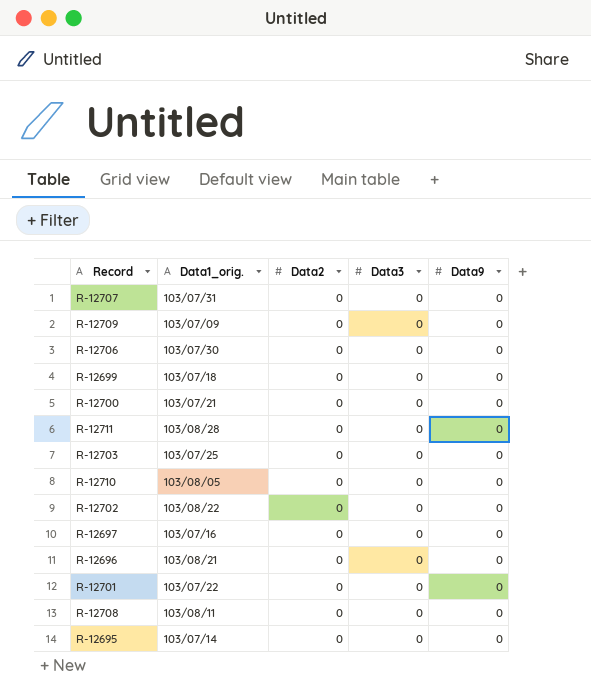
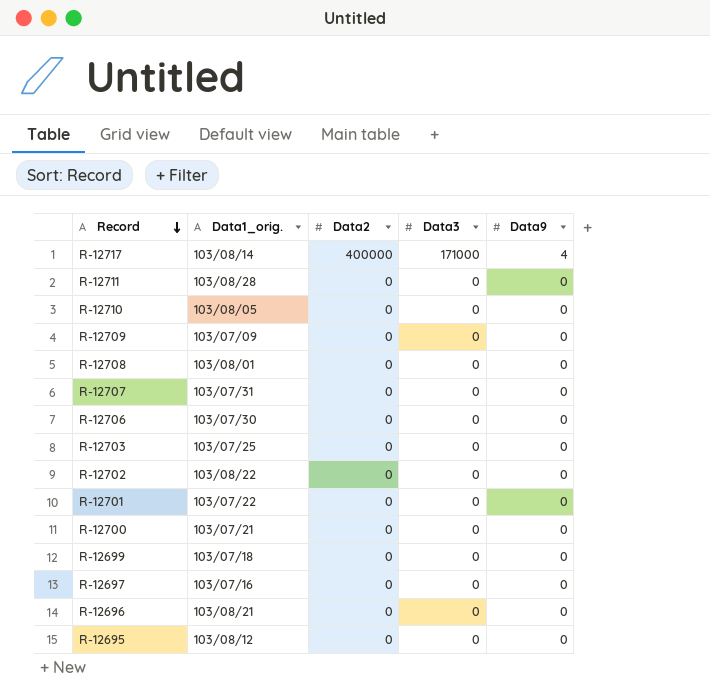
row order: none -> Record descending
row R-12717: none -> 103/08/14 | 400000 | 171000 | 4
R-12708 | Data1_orig.: 103/08/11 -> 103/08/01
R-12695 | Data1_orig.: 103/07/14 -> 103/08/12

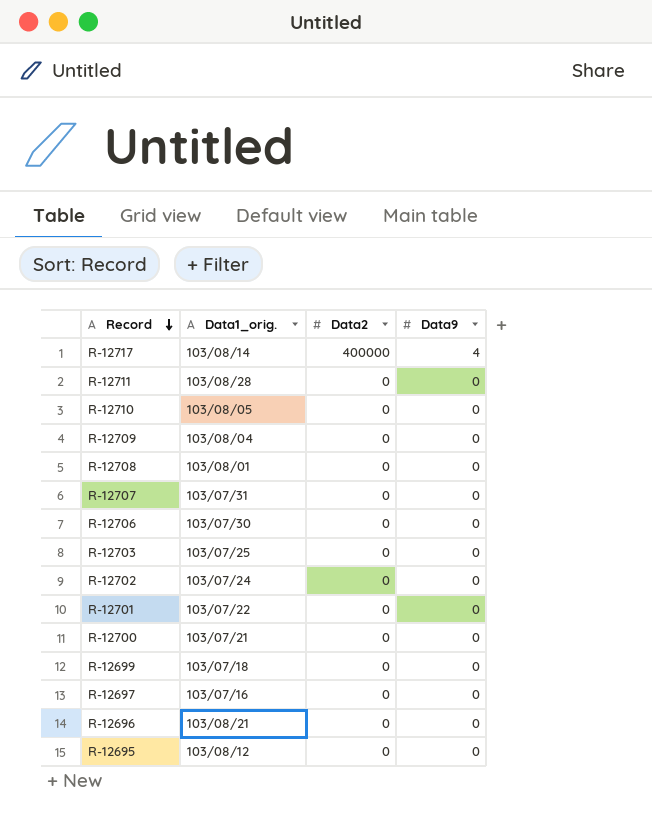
column Data3 | position: 4 -> none
R-12709 | Data1_orig.: 103/07/09 -> 103/08/04
R-12702 | Data1_orig.: 103/08/22 -> 103/07/24

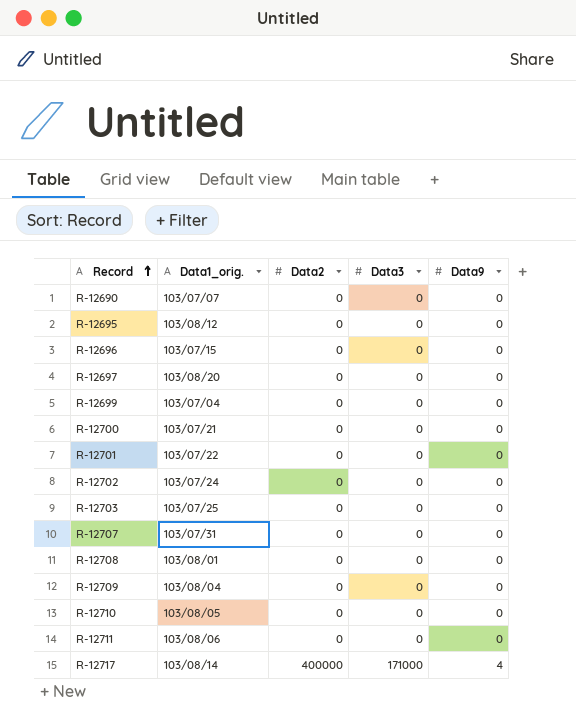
row order: Record descending -> Record ascending
column Data3 | position: none -> 4
row R-12706: 103/07/30 | 0 | 0 -> none
row R-12690: none -> 103/07/07 | 0 | 0 | 0
R-12696 | Data1_orig.: 103/08/21 -> 103/07/15
R-12697 | Data1_orig.: 103/07/16 -> 103/08/20
R-12699 | Data1_orig.: 103/07/18 -> 103/07/04
R-12711 | Data1_orig.: 103/08/28 -> 103/08/06

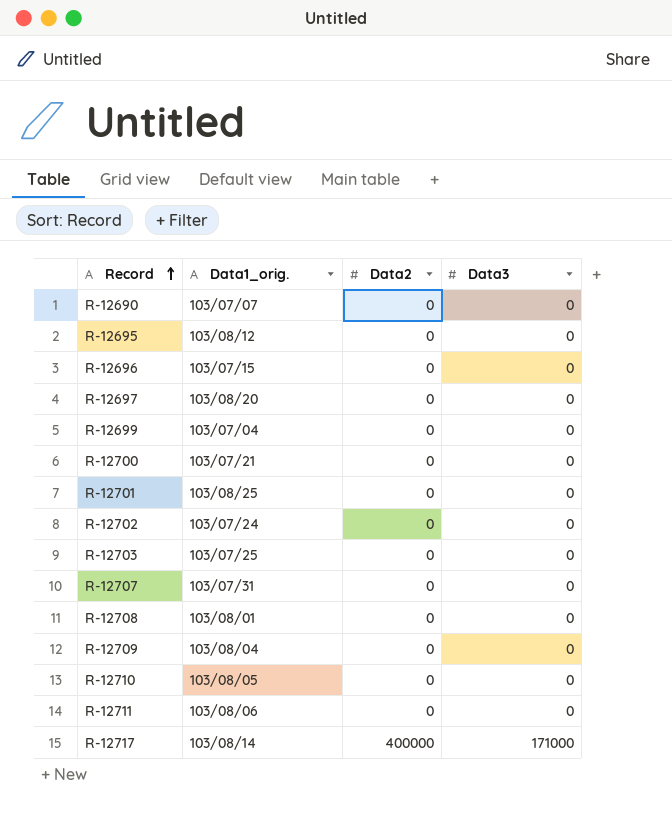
column Data9 | position: 5 -> none
R-12701 | Data1_orig.: 103/07/22 -> 103/08/25

